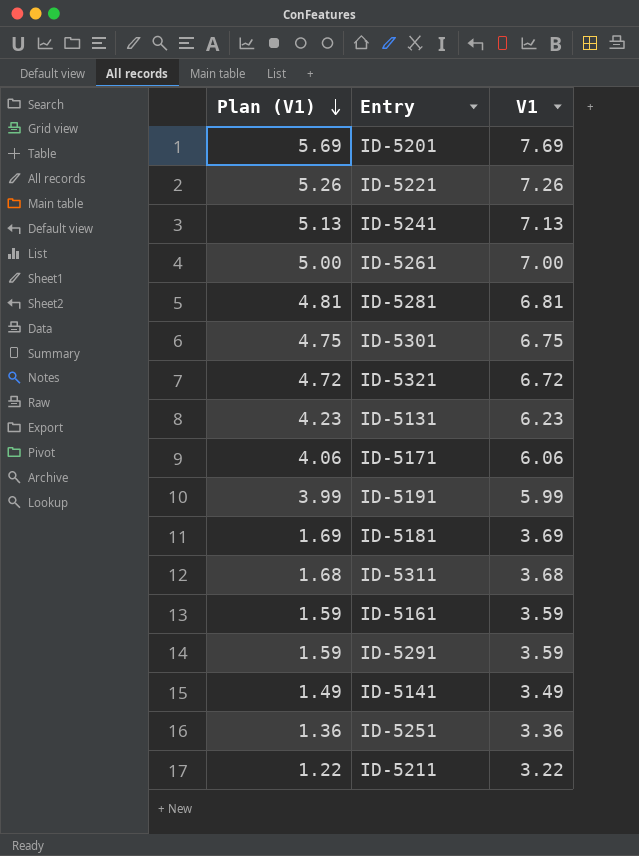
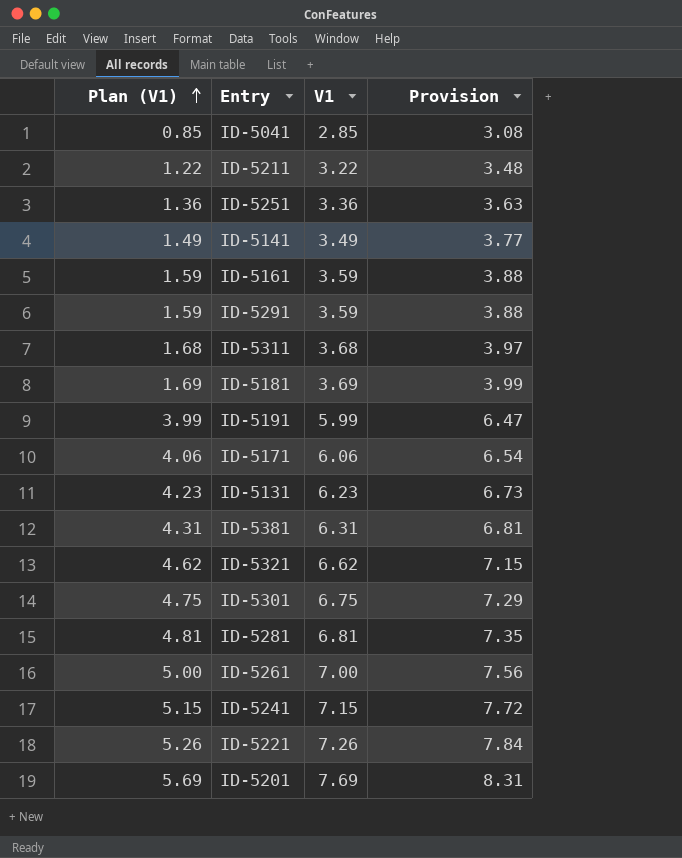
row order: Plan (V1) descending -> Plan (V1) ascending
column Provision | formula: none -> [V1] * 1.08
row ID-5041: none -> 0.85 | 2.85 | 3.08
row ID-5381: none -> 4.31 | 6.31 | 6.81
ID-5321 | Plan (V1): 4.72 -> 4.62
ID-5321 | V1: 6.72 -> 6.62
ID-5241 | Plan (V1): 5.13 -> 5.15
ID-5241 | V1: 7.13 -> 7.15

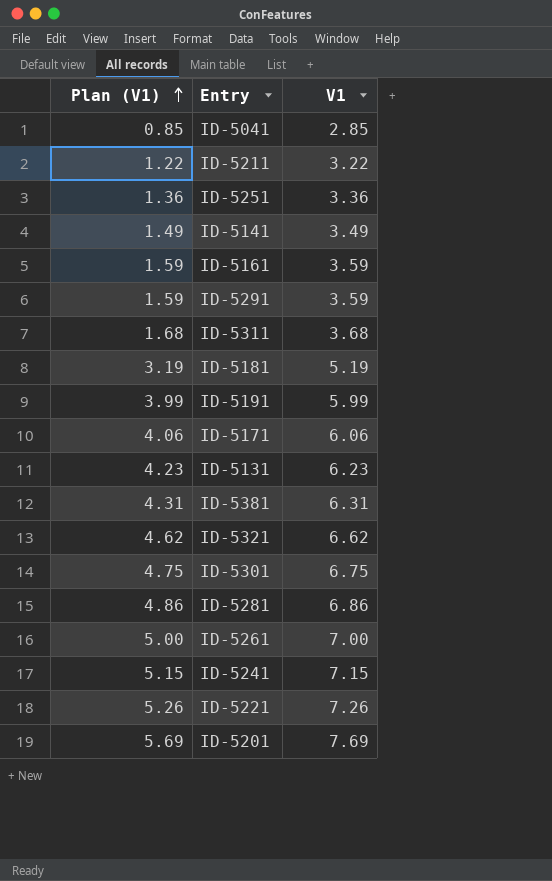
column Provision | formula: [V1] * 1.08 -> none
ID-5181 | Plan (V1): 1.69 -> 3.19
ID-5181 | V1: 3.69 -> 5.19
ID-5281 | Plan (V1): 4.81 -> 4.86
ID-5281 | V1: 6.81 -> 6.86

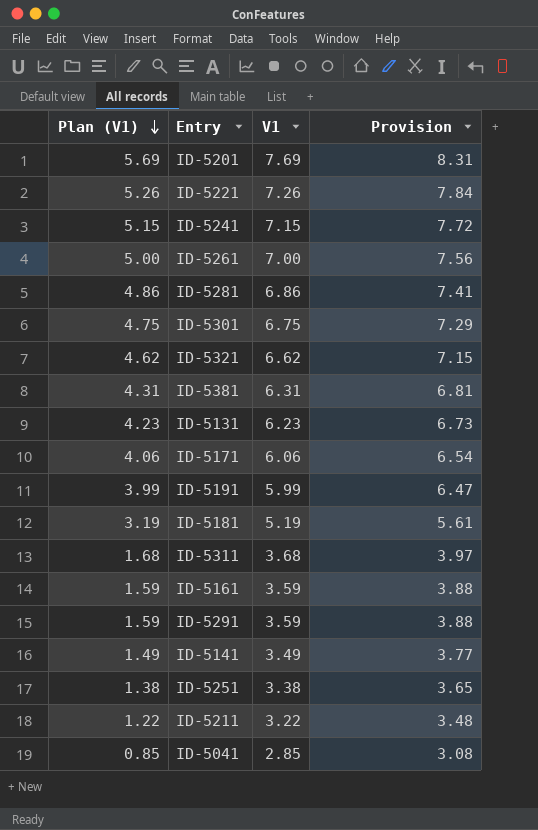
row order: Plan (V1) ascending -> Plan (V1) descending
column Provision | formula: none -> [V1] * 1.08
ID-5251 | Plan (V1): 1.36 -> 1.38
ID-5251 | V1: 3.36 -> 3.38

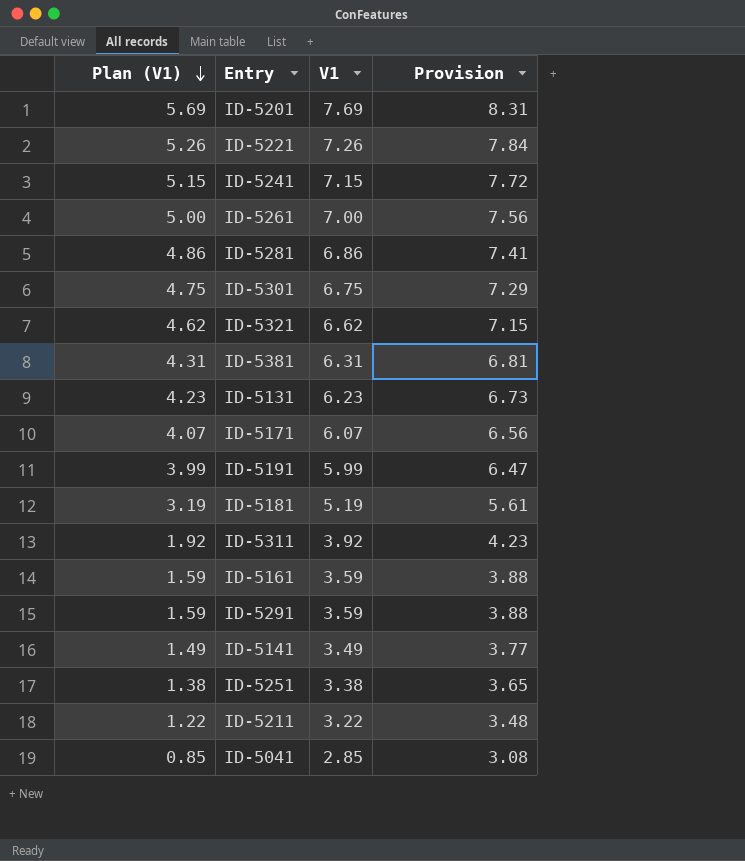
ID-5171 | Plan (V1): 4.06 -> 4.07
ID-5171 | V1: 6.06 -> 6.07
ID-5171 | Provision: 6.54 -> 6.56
ID-5311 | Plan (V1): 1.68 -> 1.92
ID-5311 | V1: 3.68 -> 3.92
ID-5311 | Provision: 3.97 -> 4.23

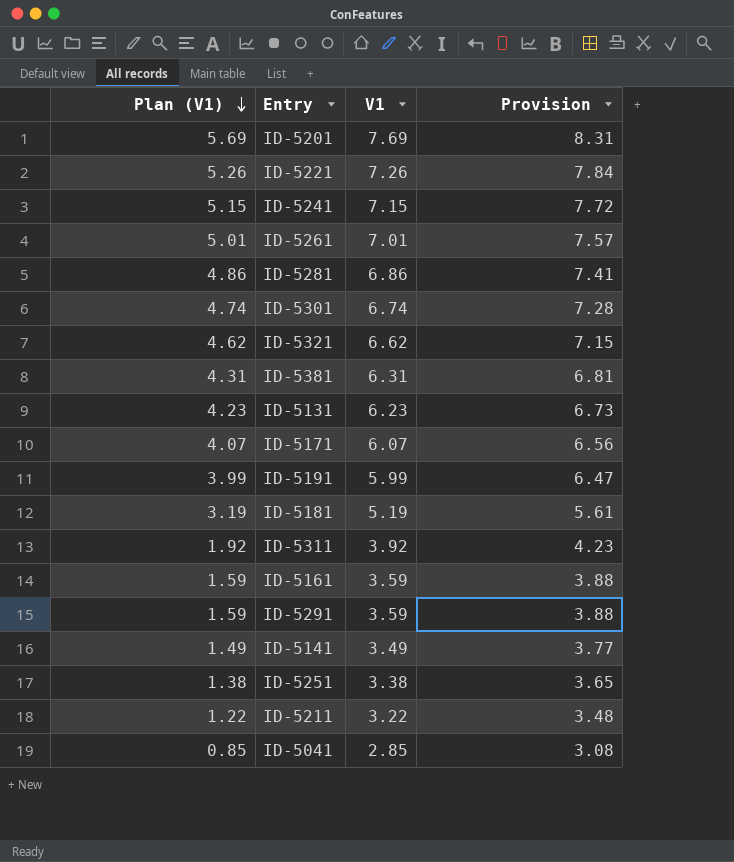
ID-5261 | Plan (V1): 5.00 -> 5.01
ID-5261 | V1: 7.00 -> 7.01
ID-5261 | Provision: 7.56 -> 7.57
ID-5301 | Plan (V1): 4.75 -> 4.74
ID-5301 | V1: 6.75 -> 6.74
ID-5301 | Provision: 7.29 -> 7.28

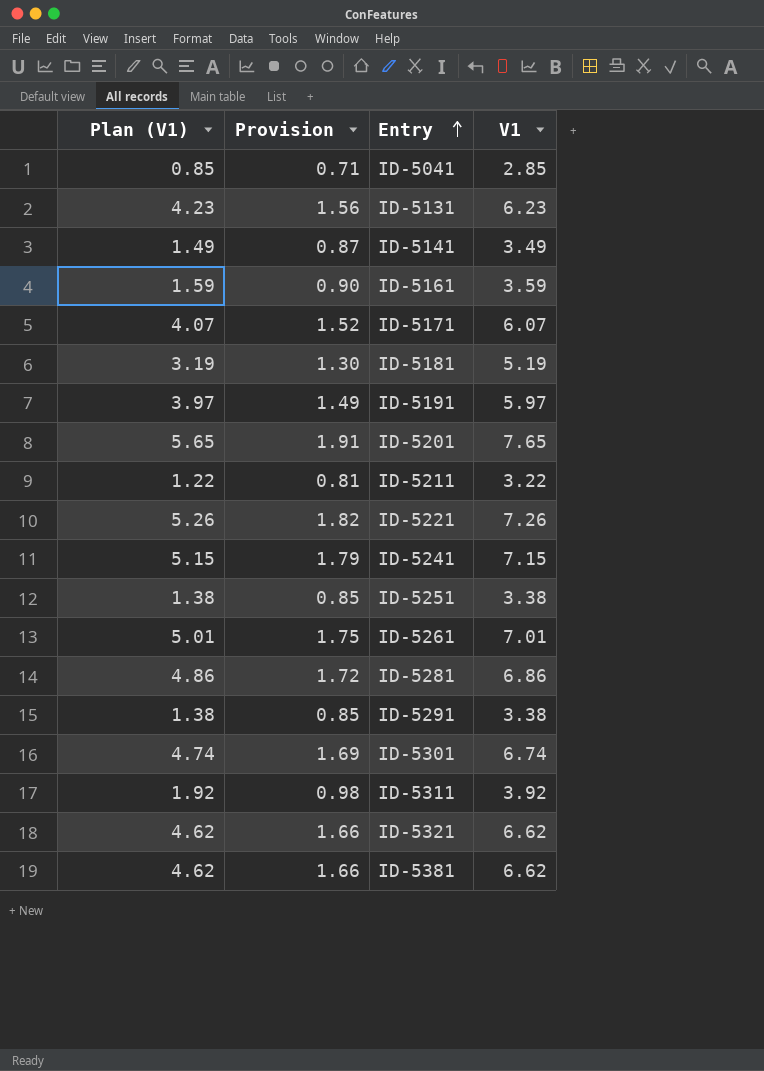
row order: Plan (V1) descending -> Entry ascending
column Provision | formula: [V1] * 1.08 -> [V1] * 0.25
column Provision | position: 4 -> 2
ID-5191 | Plan (V1): 3.99 -> 3.97
ID-5191 | V1: 5.99 -> 5.97
ID-5201 | Plan (V1): 5.69 -> 5.65
ID-5201 | V1: 7.69 -> 7.65
ID-5291 | Plan (V1): 1.59 -> 1.38
ID-5291 | V1: 3.59 -> 3.38
ID-5381 | Plan (V1): 4.31 -> 4.62
ID-5381 | V1: 6.31 -> 6.62

